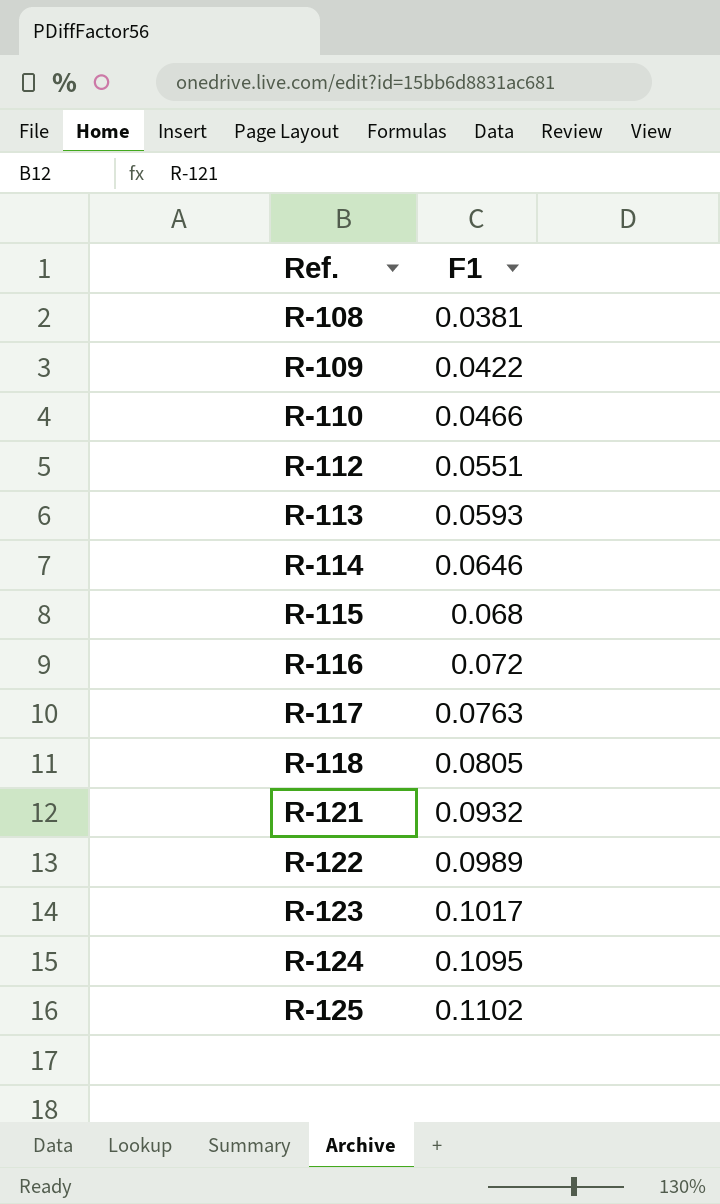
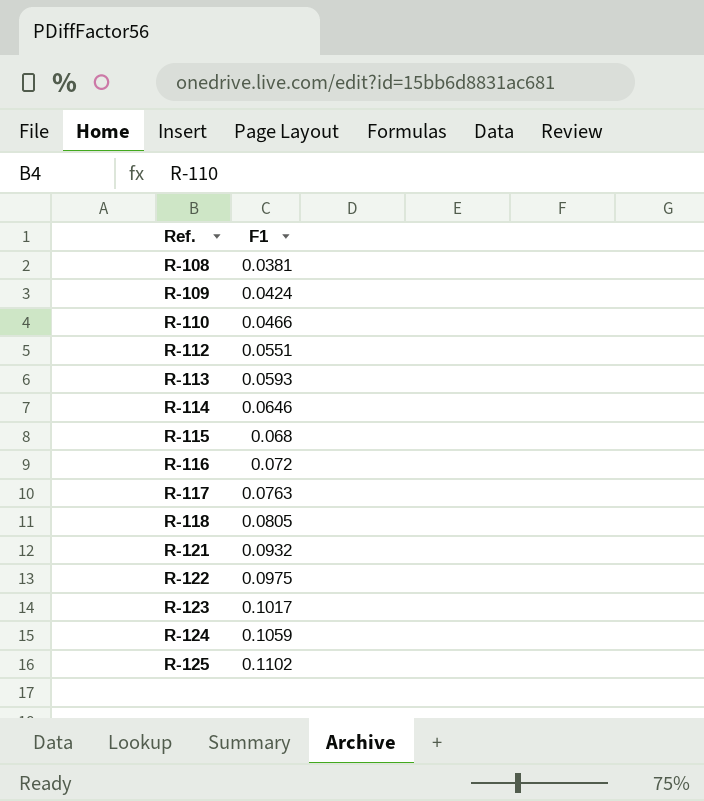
R-109 | F1: 0.0422 -> 0.0424
R-122 | F1: 0.0989 -> 0.0975
R-124 | F1: 0.1095 -> 0.1059

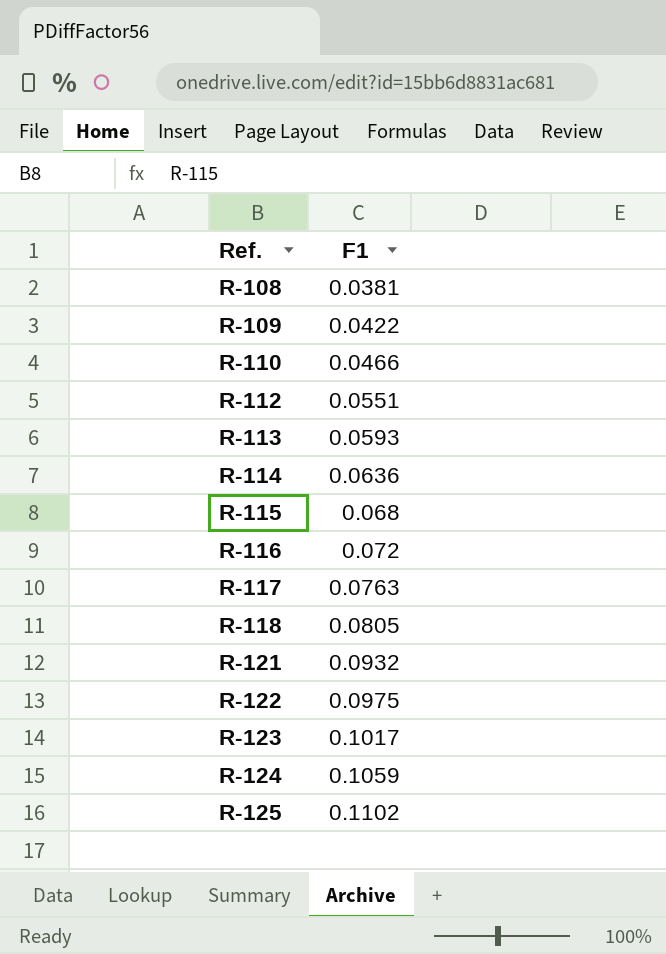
R-109 | F1: 0.0424 -> 0.0422
R-114 | F1: 0.0646 -> 0.0636

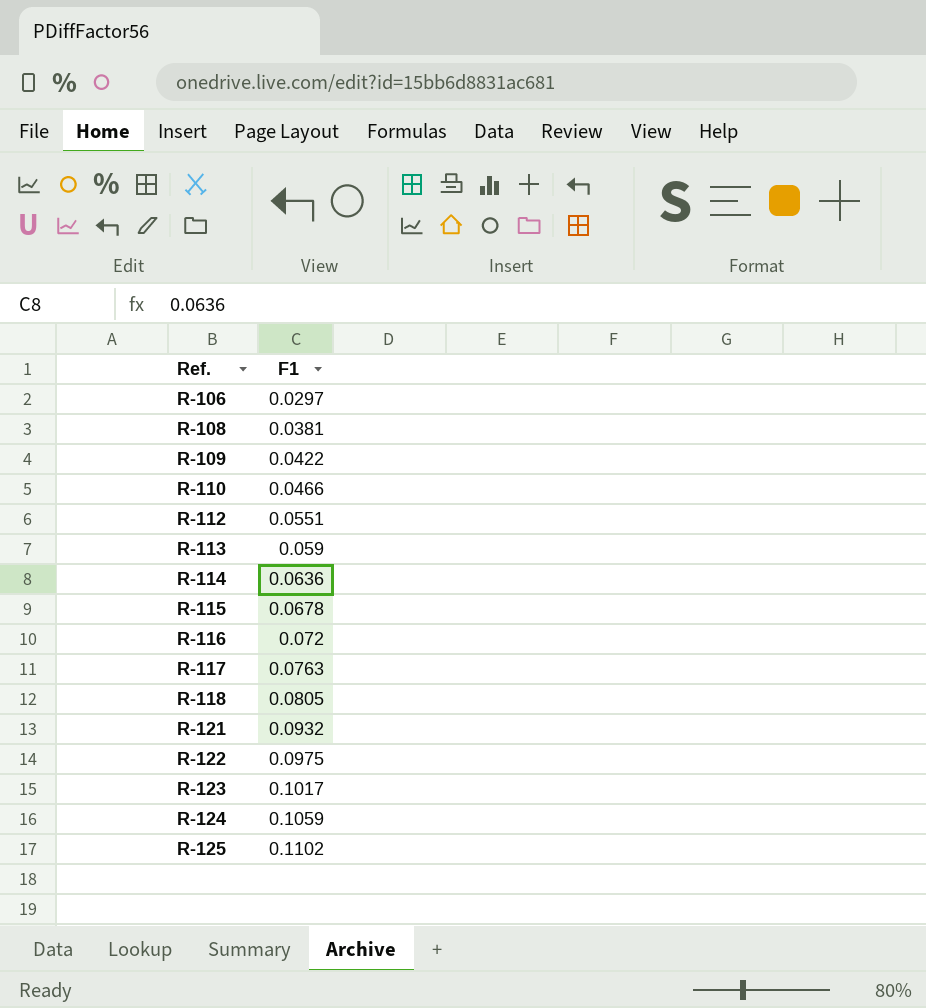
row R-106: none -> 0.0297
R-113 | F1: 0.0593 -> 0.059
R-115 | F1: 0.068 -> 0.0678

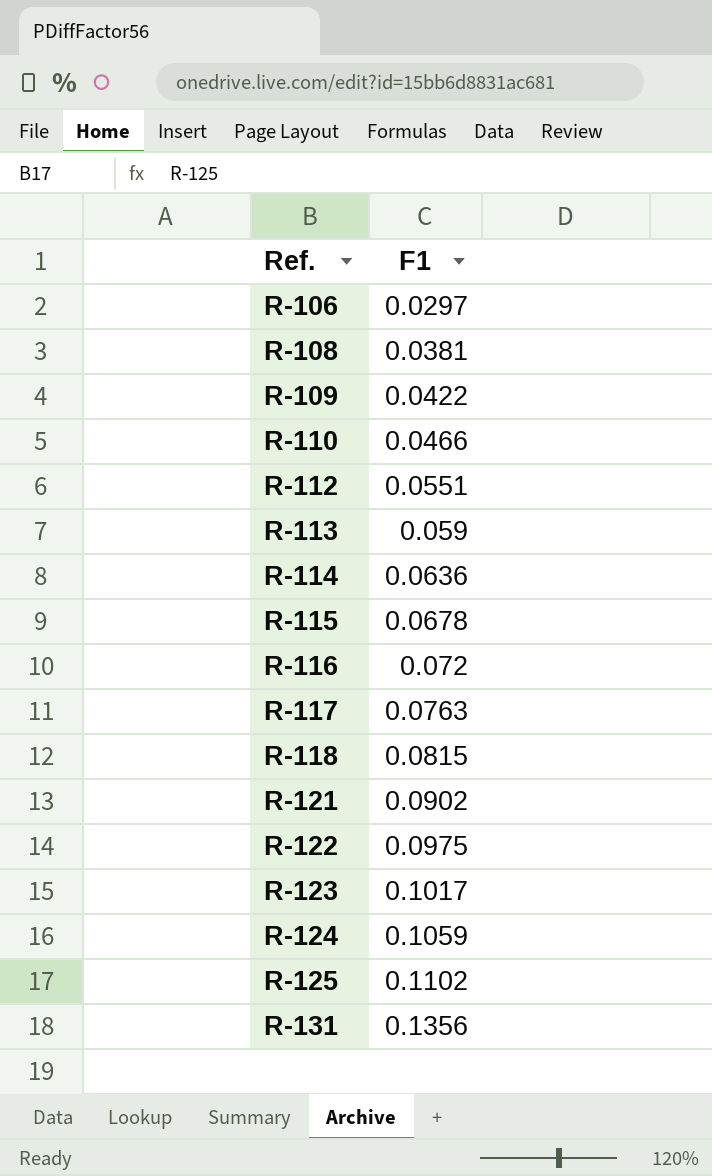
R-118 | F1: 0.0805 -> 0.0815
R-121 | F1: 0.0932 -> 0.0902
row R-131: none -> 0.1356

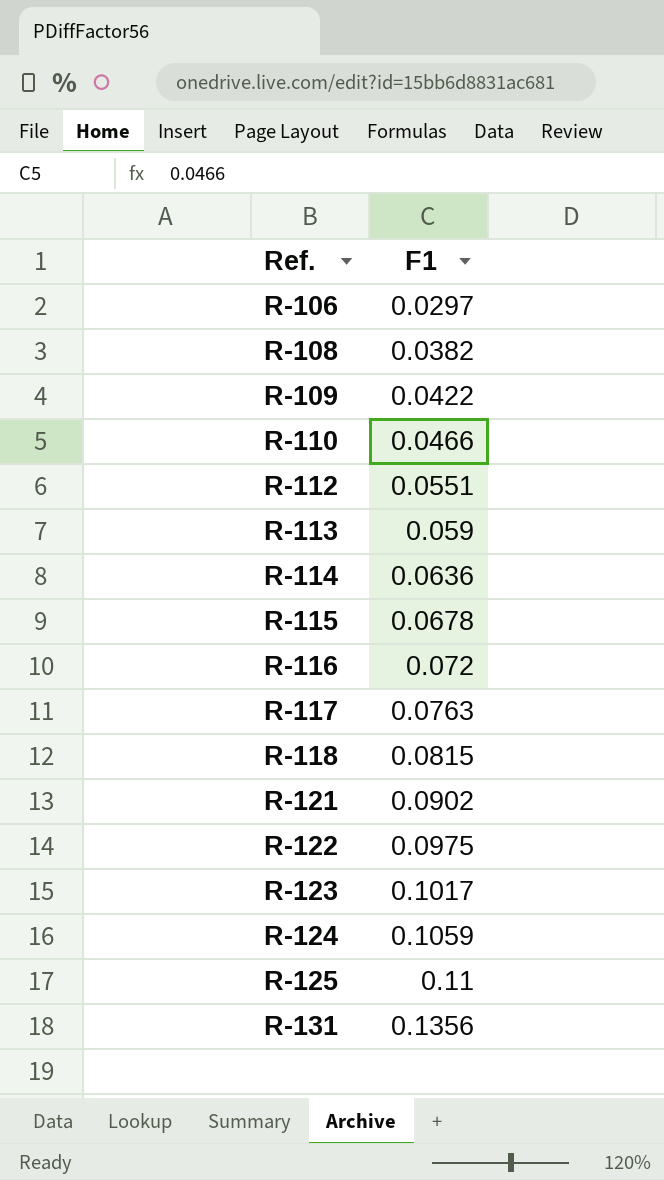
R-108 | F1: 0.0381 -> 0.0382
R-125 | F1: 0.1102 -> 0.11

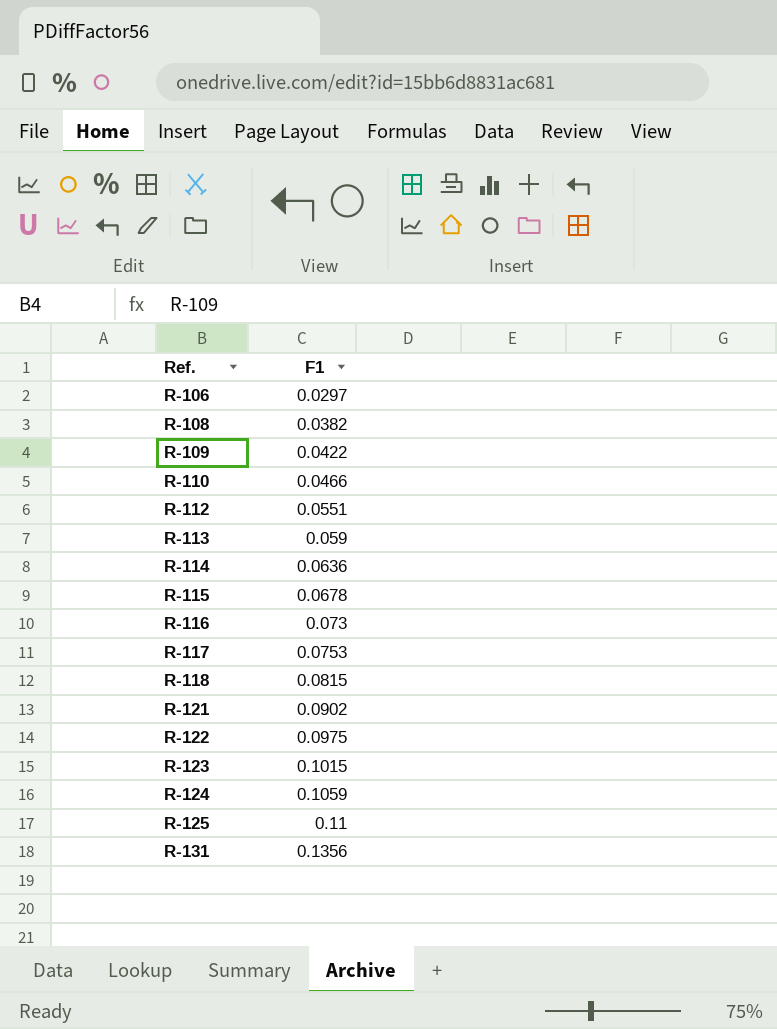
R-116 | F1: 0.072 -> 0.073
R-117 | F1: 0.0763 -> 0.0753
R-123 | F1: 0.1017 -> 0.1015

